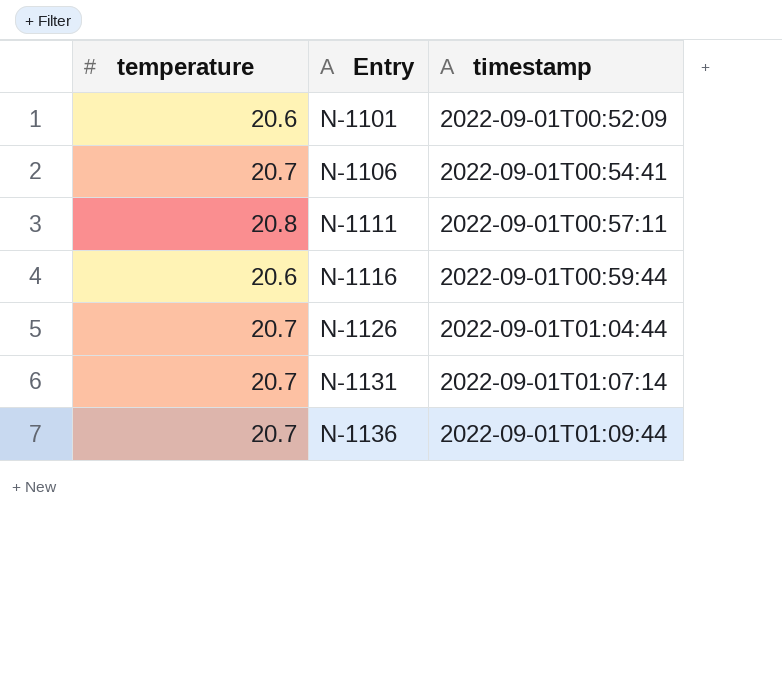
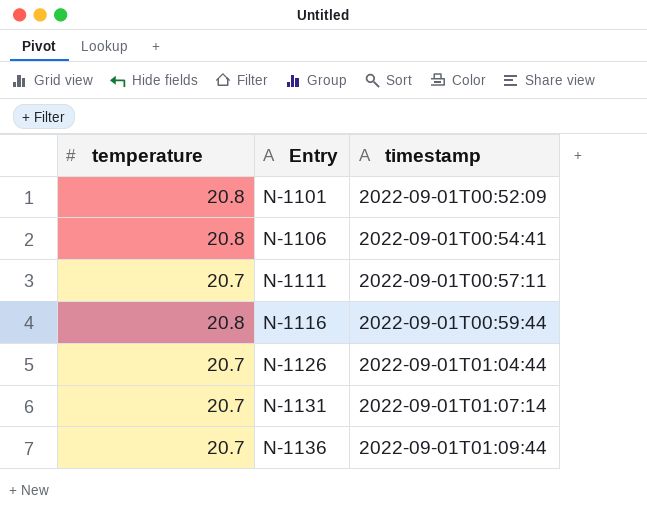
N-1101 | temperature: 20.6 -> 20.8
N-1106 | temperature: 20.7 -> 20.8
N-1111 | temperature: 20.8 -> 20.7
N-1116 | temperature: 20.6 -> 20.8

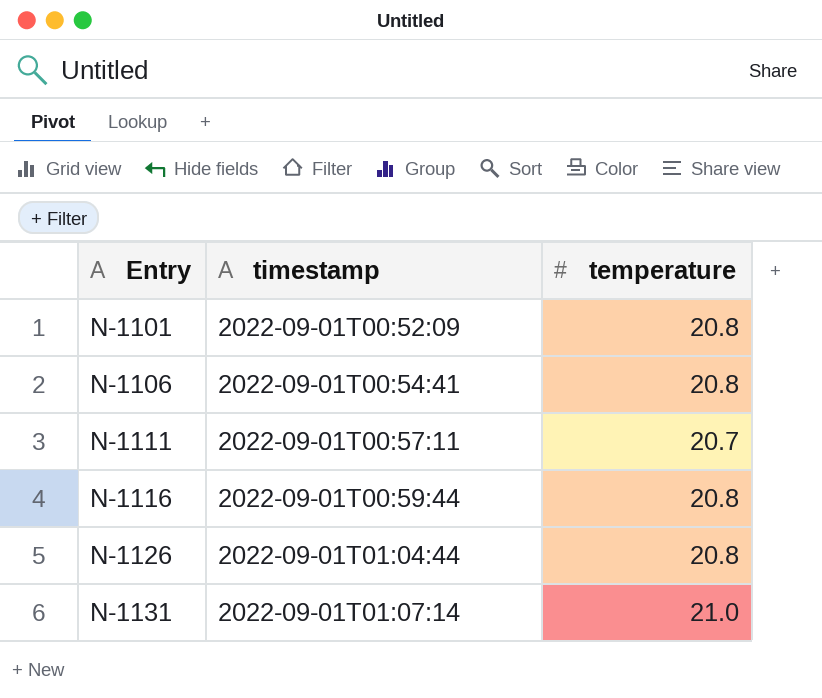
column temperature | position: 1 -> 3
row N-1136: 20.7 | 2022-09-01T01:09:44 -> none
N-1126 | temperature: 20.7 -> 20.8
N-1131 | temperature: 20.7 -> 21.0

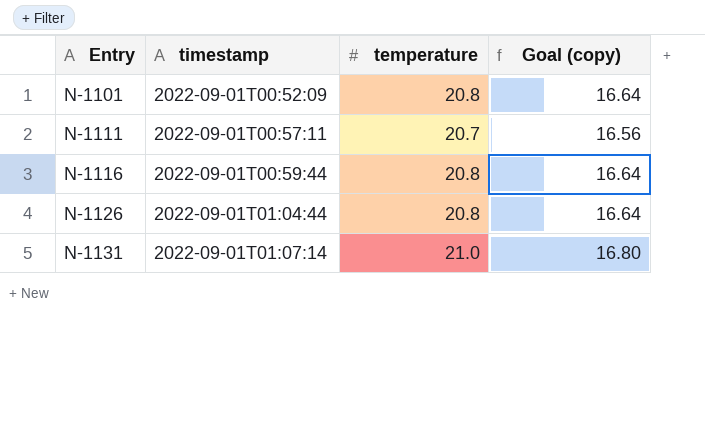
column Goal (copy) | formula: none -> [temperature] * 0.8
row N-1106: 2022-09-01T00:54:41 | 20.8 -> none

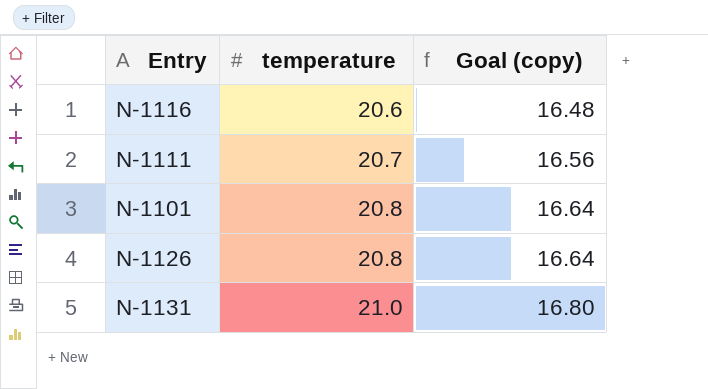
row order: Entry ascending -> temperature ascending
column timestamp | position: 2 -> none
N-1116 | temperature: 20.8 -> 20.6
N-1116 | Goal (copy): 16.64 -> 16.48

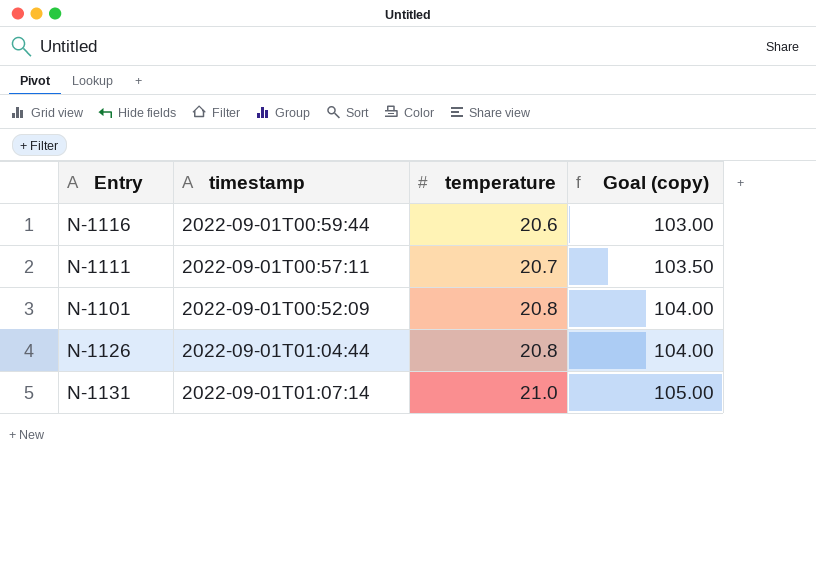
column timestamp | position: none -> 2
column Goal (copy) | formula: [temperature] * 0.8 -> [temperature] * 5

